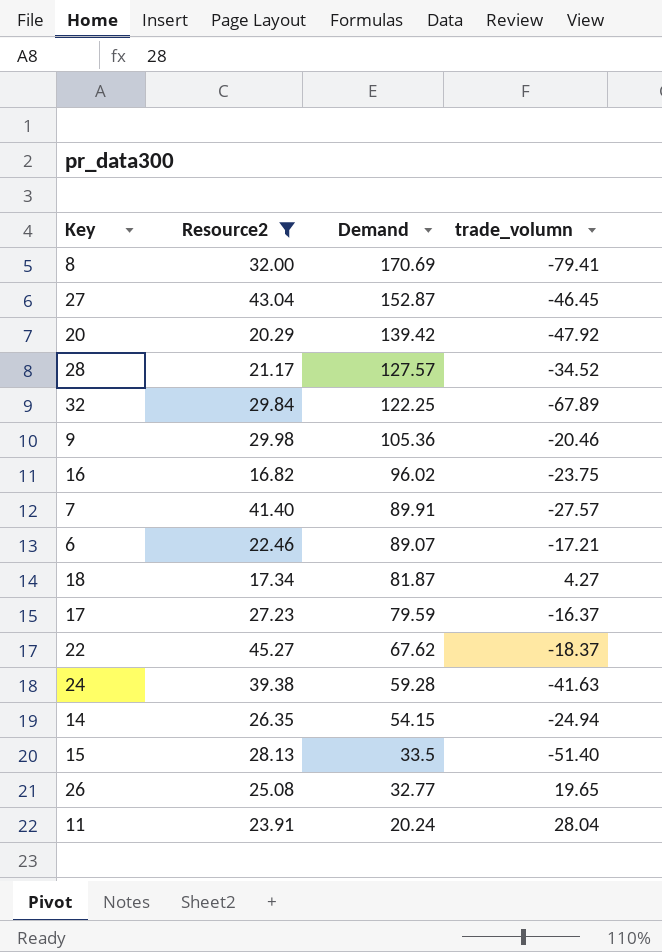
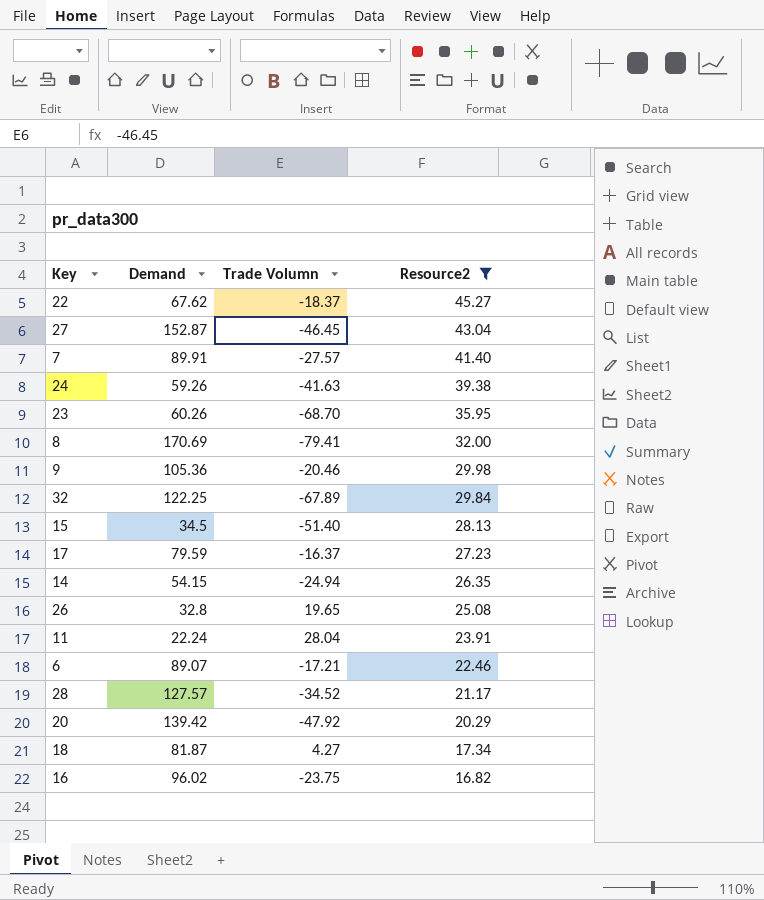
row order: Demand descending -> Resource2 descending
column name: trade_volumn -> Trade Volumn
column Resource2 | position: 2 -> 4
24 | Demand: 59.28 -> 59.26
row 23: none -> 60.26 | -68.70 | 35.95
15 | Demand: 33.5 -> 34.5
26 | Demand: 32.77 -> 32.8
11 | Demand: 20.24 -> 22.24

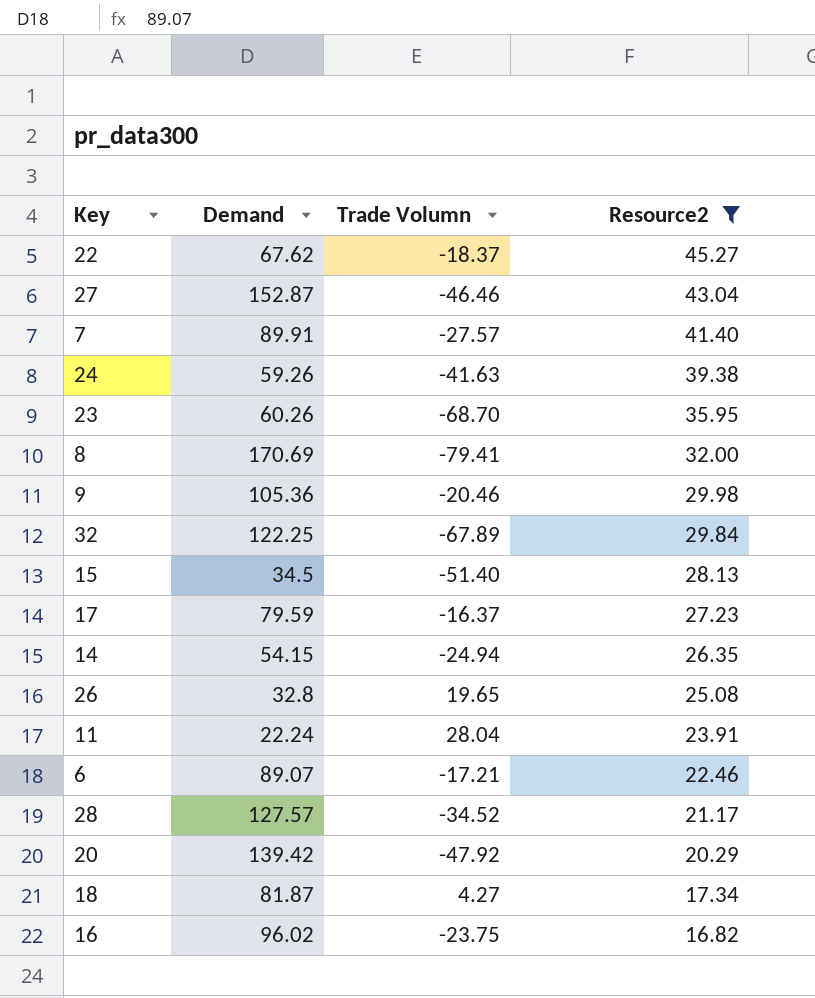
27 | Trade Volumn: -46.45 -> -46.46

